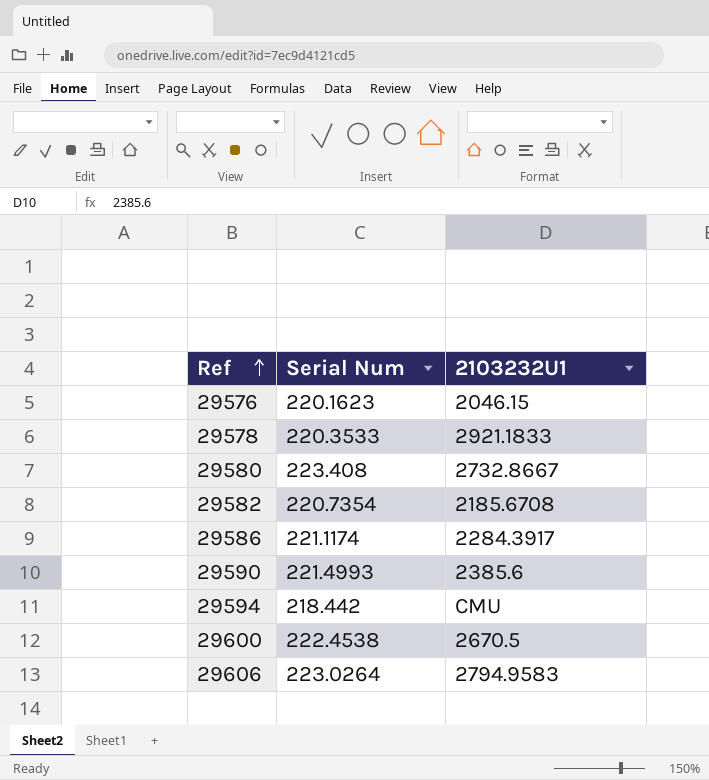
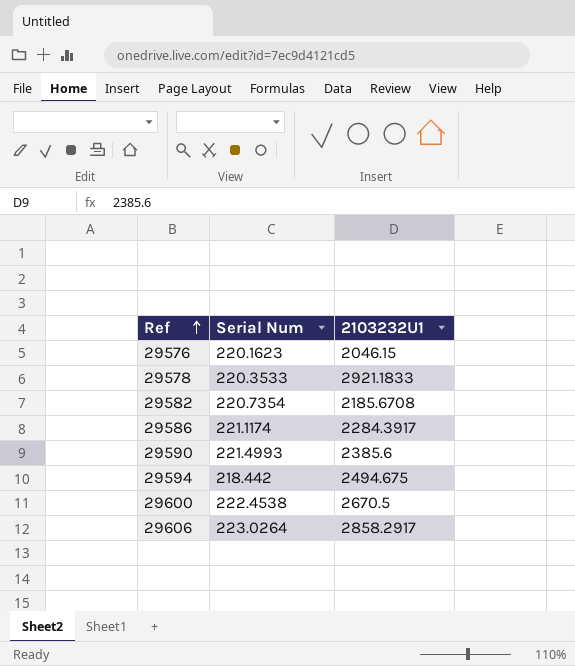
row 29580: 223.408 | 2732.8667 -> none
29594 | 2103232U1: CMU -> 2494.675
29606 | 2103232U1: 2794.9583 -> 2858.2917

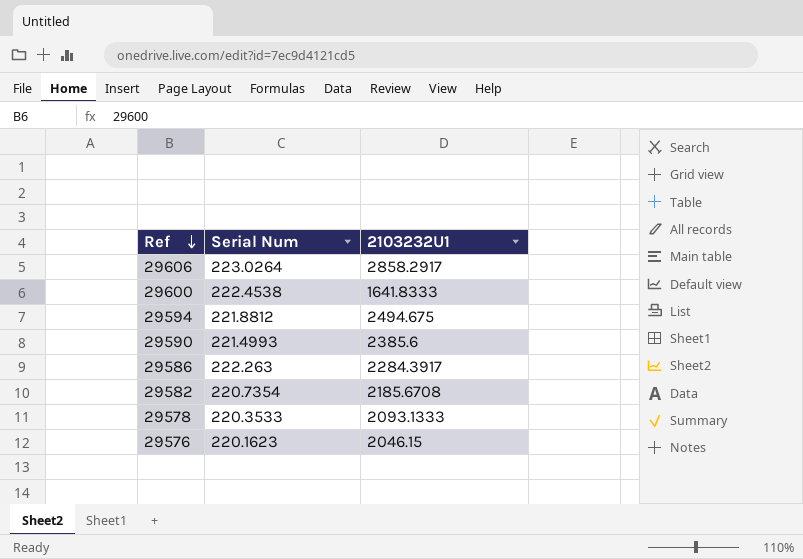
row order: Ref ascending -> Ref descending
29600 | 2103232U1: 2670.5 -> 1641.8333
29594 | Serial Num: 218.442 -> 221.8812
29586 | Serial Num: 221.1174 -> 222.263
29578 | 2103232U1: 2921.1833 -> 2093.1333

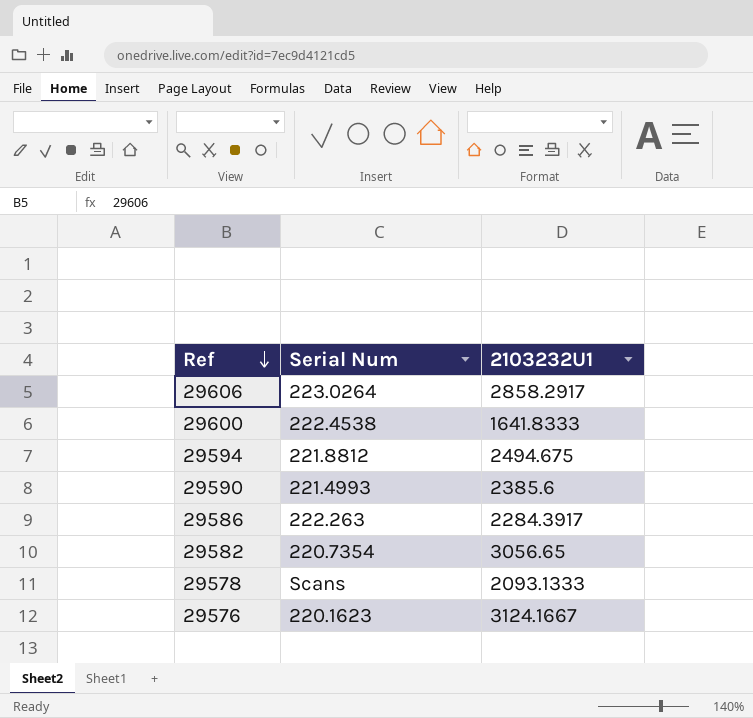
29582 | 2103232U1: 2185.6708 -> 3056.65
29578 | Serial Num: 220.3533 -> Scans
29576 | 2103232U1: 2046.15 -> 3124.1667

